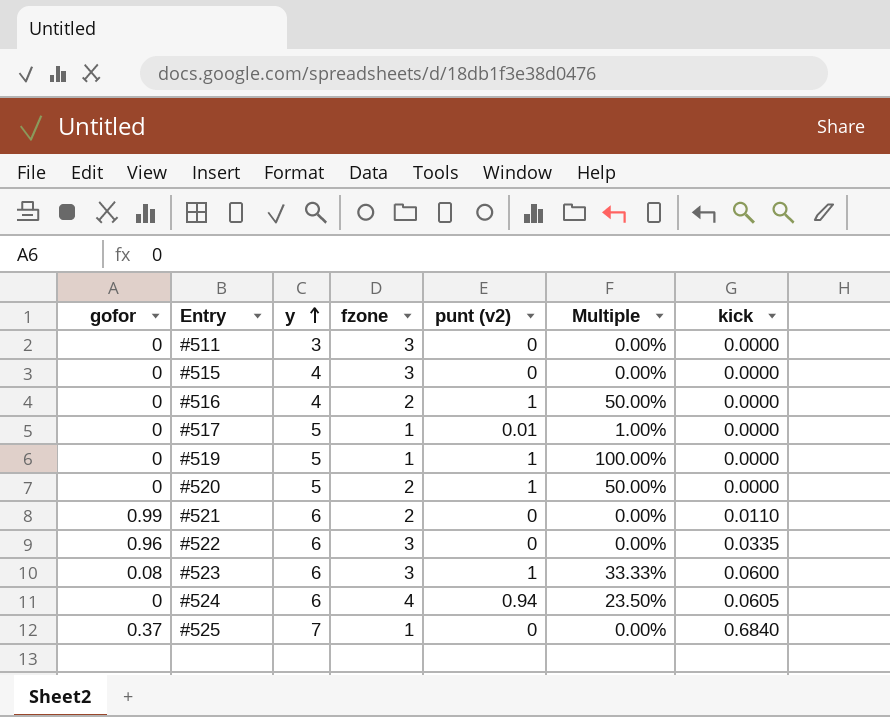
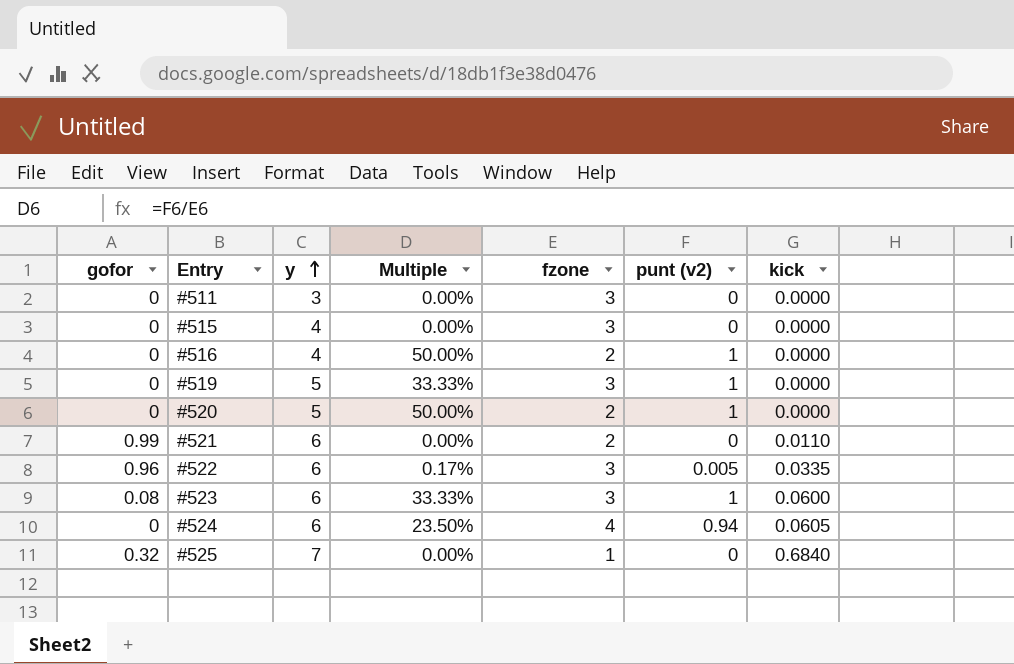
column Multiple | position: 6 -> 4
row #517: 0 | 5 | 1 | 0.01 | 1.00% | 0.0000 -> none
#519 | Multiple: 100.00% -> 33.33%
#519 | fzone: 1 -> 3
#522 | Multiple: 0.00% -> 0.17%
#522 | punt (v2): 0 -> 0.005
#525 | gofor: 0.37 -> 0.32

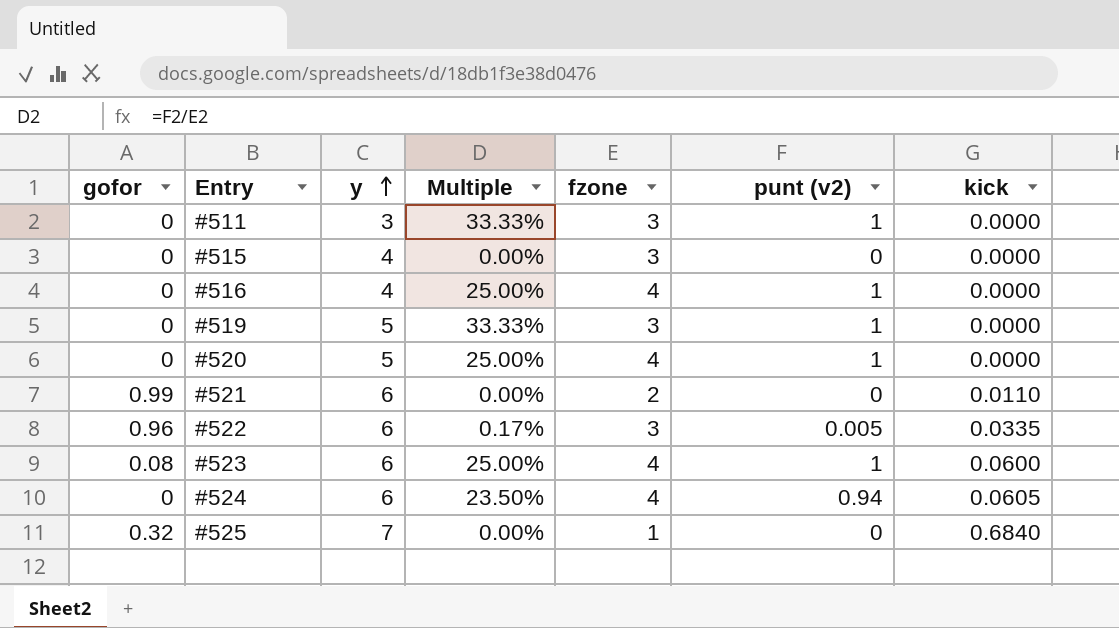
#511 | Multiple: 0.00% -> 33.33%
#511 | punt (v2): 0 -> 1
#516 | Multiple: 50.00% -> 25.00%
#516 | fzone: 2 -> 4
#520 | Multiple: 50.00% -> 25.00%
#520 | fzone: 2 -> 4
#523 | Multiple: 33.33% -> 25.00%
#523 | fzone: 3 -> 4

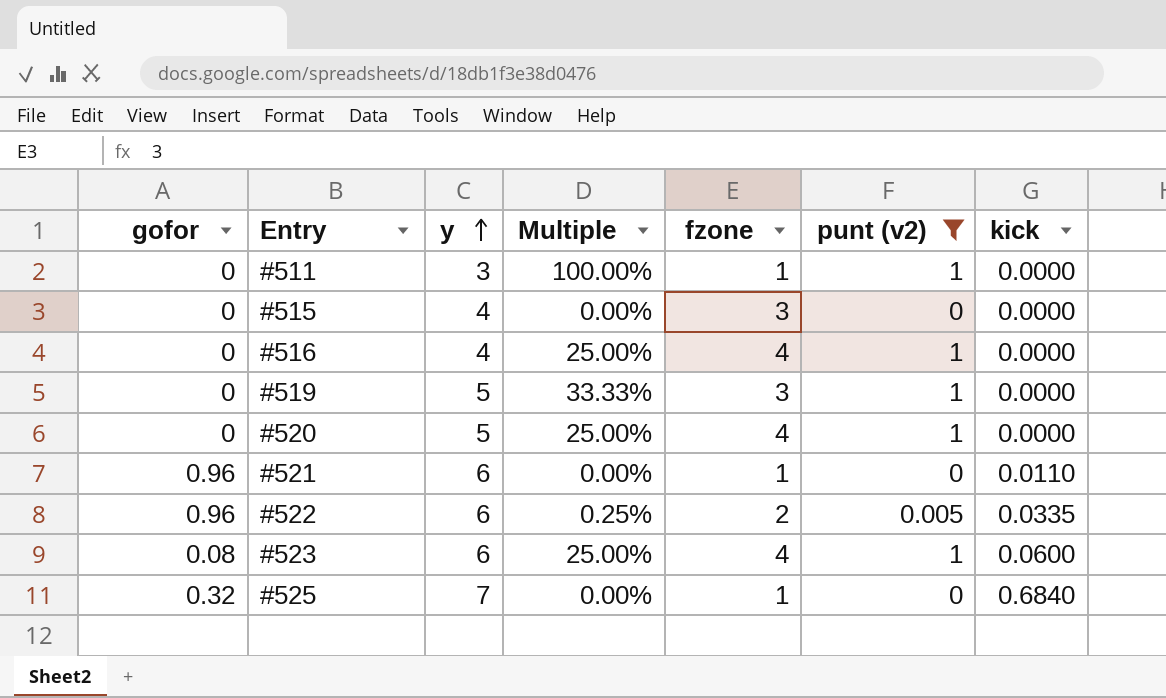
filter: none -> punt (v2) != 0.94
#511 | Multiple: 33.33% -> 100.00%
#511 | fzone: 3 -> 1
#521 | gofor: 0.99 -> 0.96
#521 | fzone: 2 -> 1
#522 | Multiple: 0.17% -> 0.25%
#522 | fzone: 3 -> 2

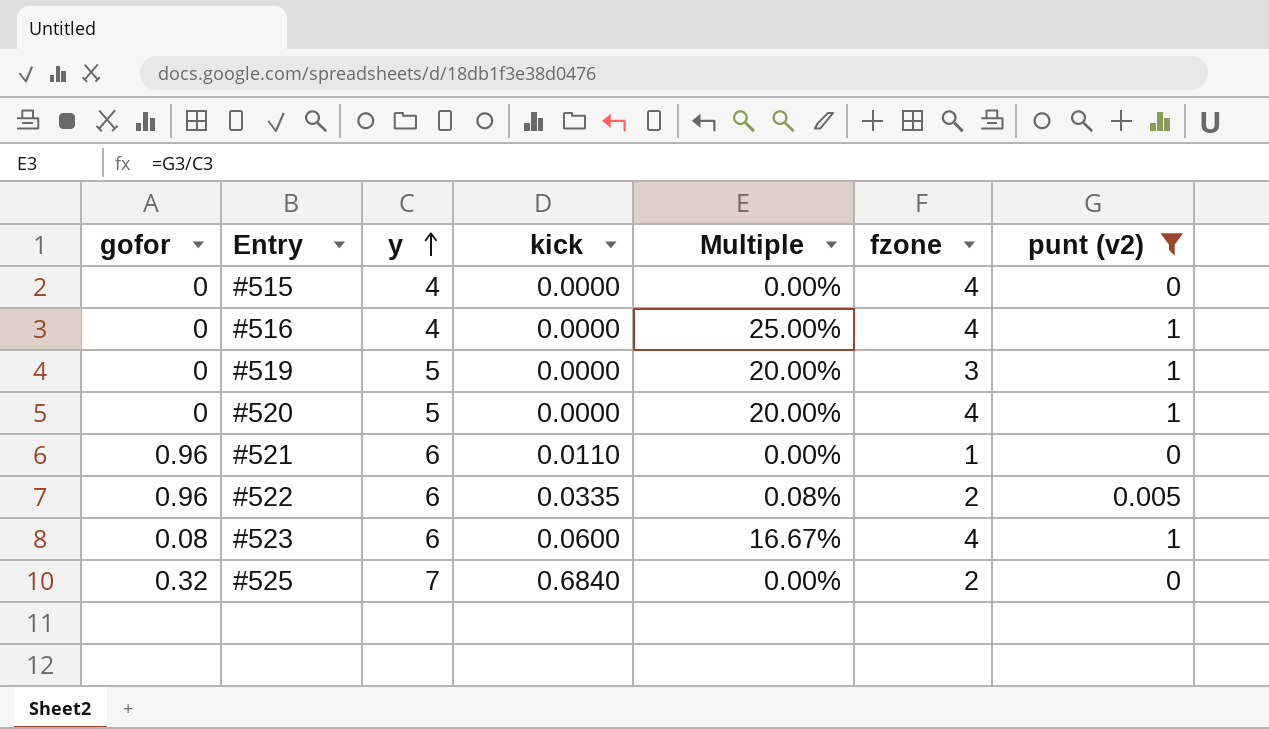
column kick | position: 7 -> 4
column Multiple | formula: [punt (v2)] / [fzone] -> [punt (v2)] / [y]
row #511: 0 | 3 | 100.00% | 1 | 1 | 0.0000 -> none
#515 | fzone: 3 -> 4
#525 | fzone: 1 -> 2

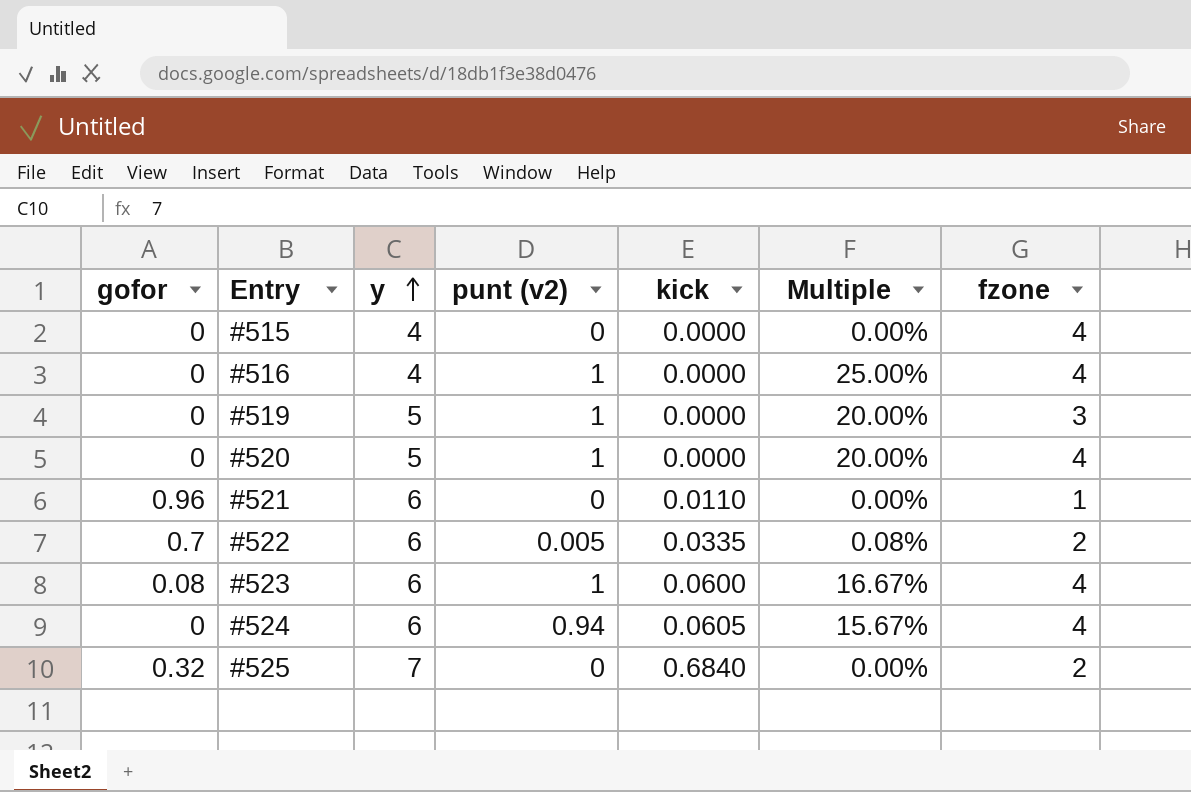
filter: punt (v2) != 0.94 -> none
column punt (v2) | position: 7 -> 4
#522 | gofor: 0.96 -> 0.7

